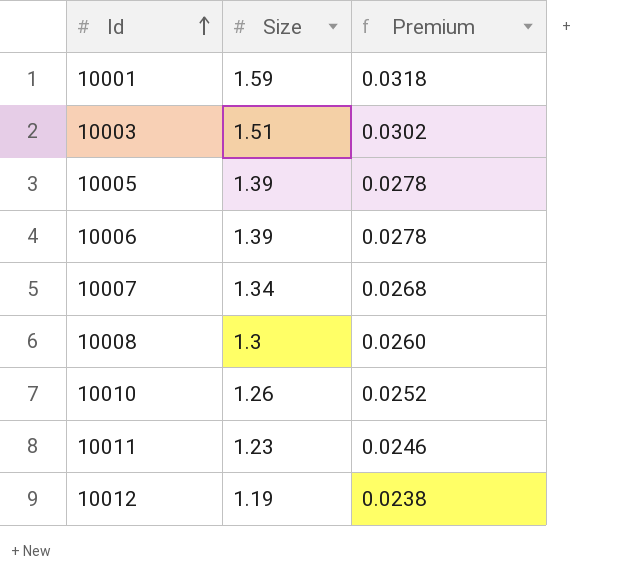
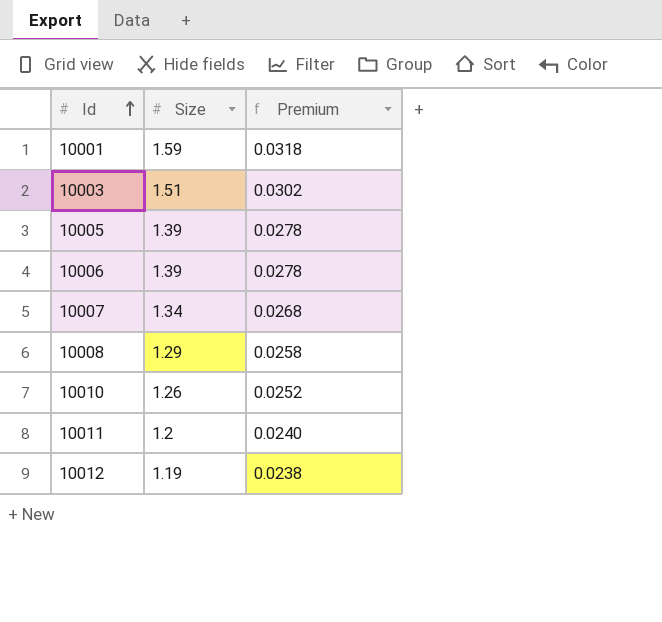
10008 | Size: 1.3 -> 1.29
10008 | Premium: 0.0260 -> 0.0258
10011 | Size: 1.23 -> 1.2
10011 | Premium: 0.0246 -> 0.0240

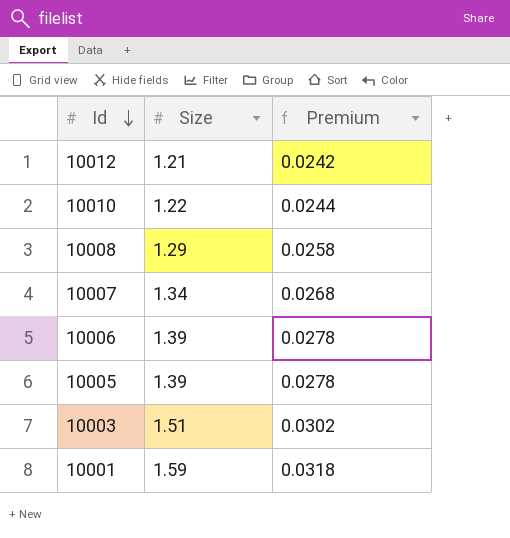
row order: Id ascending -> Id descending
row 10011: 1.2 | 0.0240 -> none
10012 | Size: 1.19 -> 1.21
10012 | Premium: 0.0238 -> 0.0242
10010 | Size: 1.26 -> 1.22
10010 | Premium: 0.0252 -> 0.0244

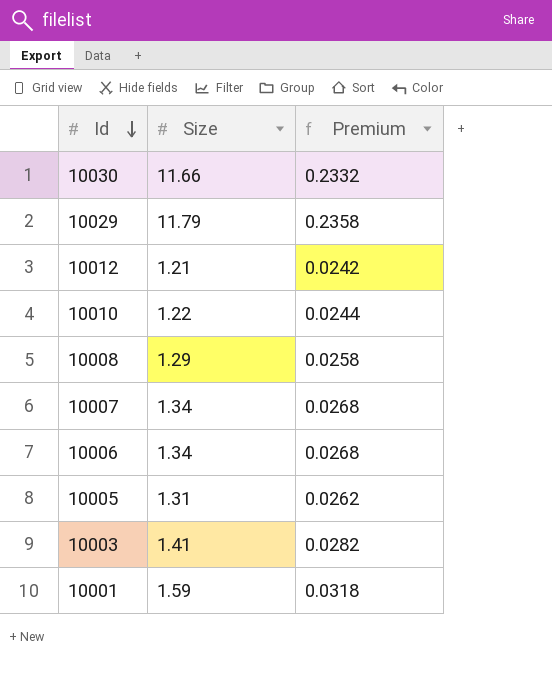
row 10030: none -> 11.66 | 0.2332
row 10029: none -> 11.79 | 0.2358
10006 | Size: 1.39 -> 1.34
10006 | Premium: 0.0278 -> 0.0268
10005 | Size: 1.39 -> 1.31
10005 | Premium: 0.0278 -> 0.0262
10003 | Size: 1.51 -> 1.41
10003 | Premium: 0.0302 -> 0.0282

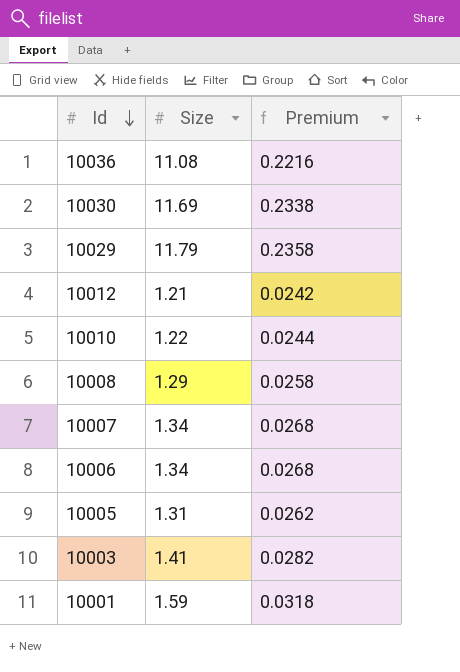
row 10036: none -> 11.08 | 0.2216
10030 | Size: 11.66 -> 11.69
10030 | Premium: 0.2332 -> 0.2338

